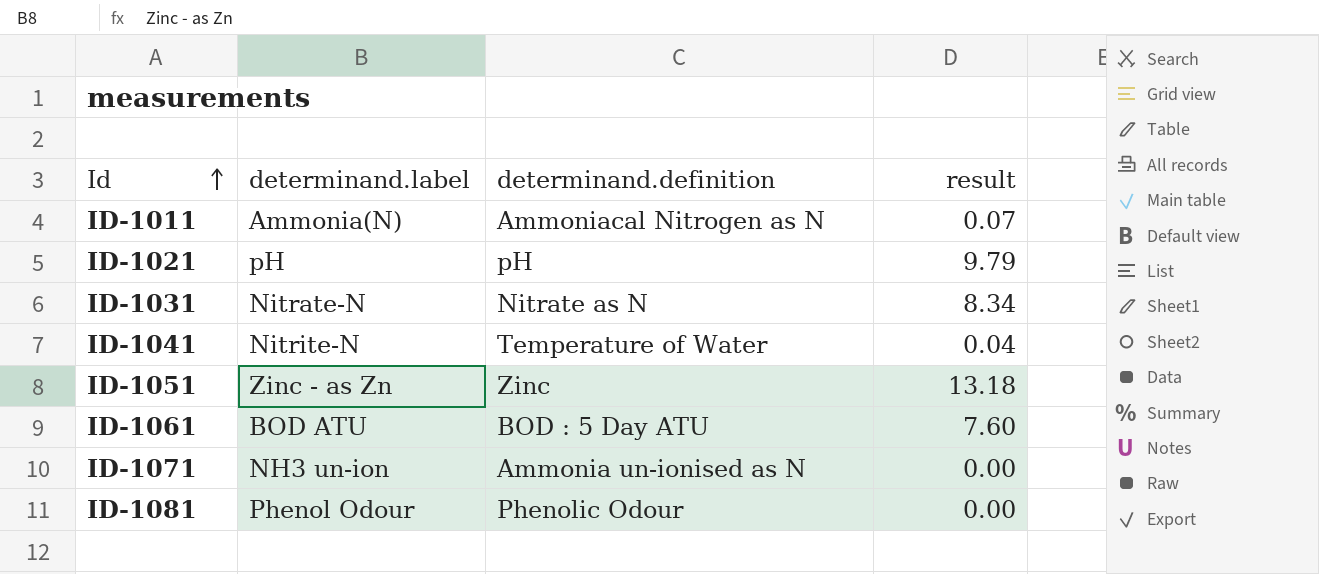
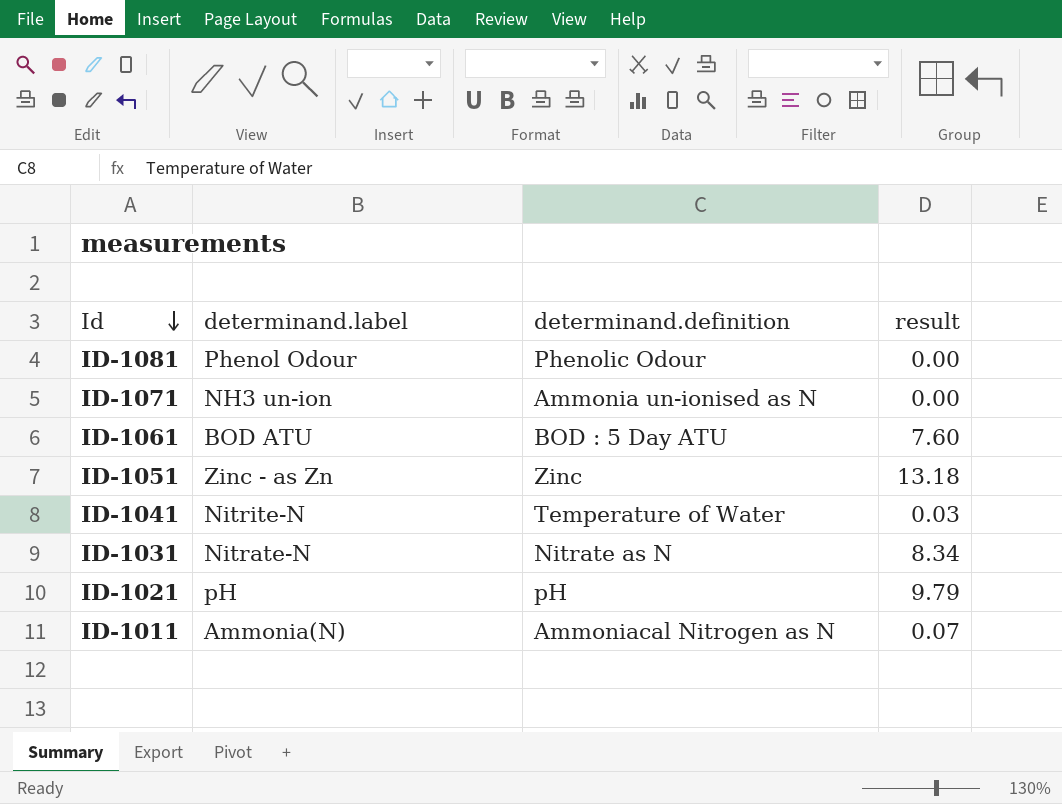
row order: Id ascending -> Id descending
ID-1041 | result: 0.04 -> 0.03

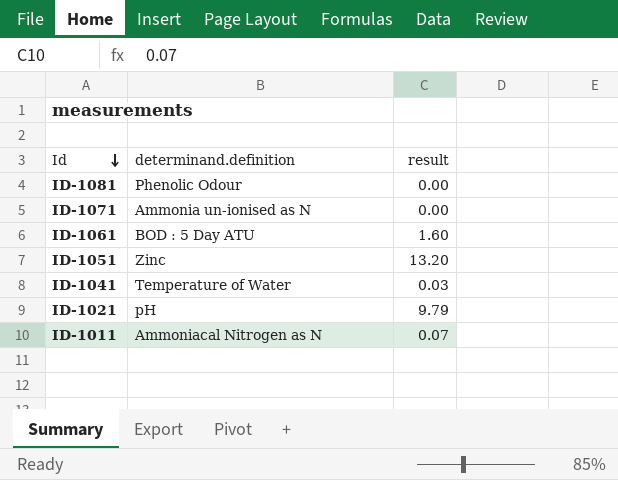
column determinand.label | position: 2 -> none
row ID-1031: Nitrate-N | Nitrate as N | 8.34 -> none
ID-1061 | result: 7.60 -> 1.60
ID-1051 | result: 13.18 -> 13.20

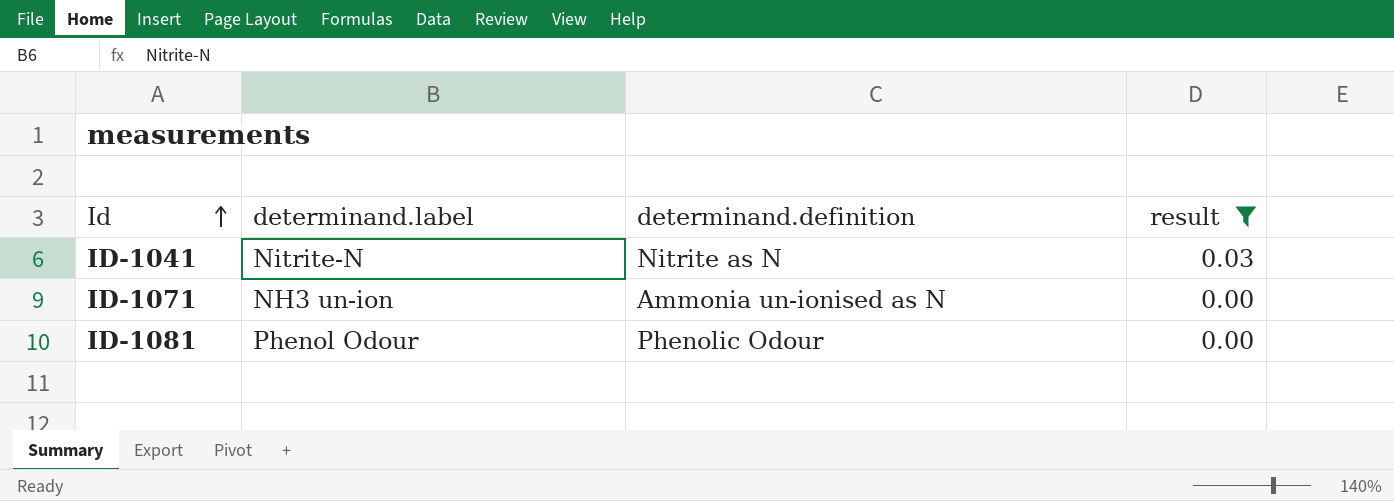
filter: none -> result <= 0.03
row order: Id descending -> Id ascending
column determinand.label | position: none -> 2
ID-1041 | determinand.definition: Temperature of Water -> Nitrite as N

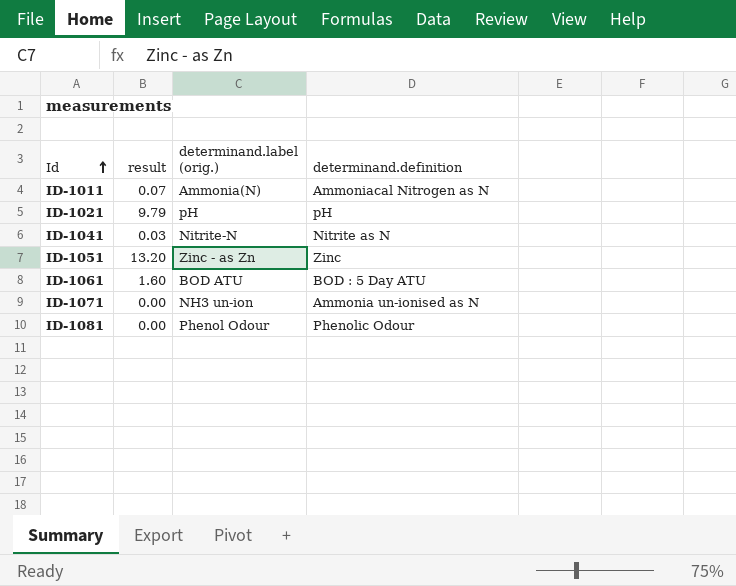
filter: result <= 0.03 -> none
column result | position: 4 -> 2
column name: determinand.label -> determinand.label (orig.)

